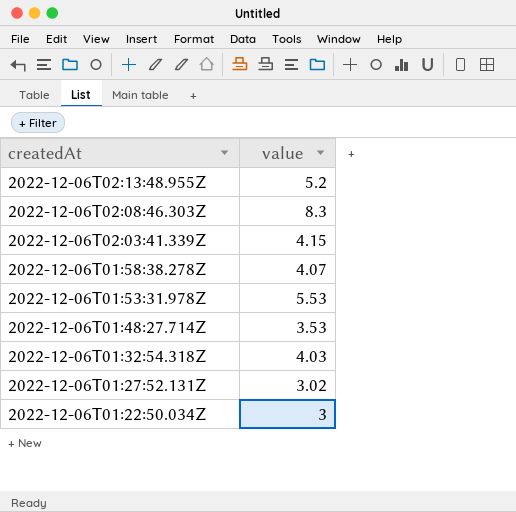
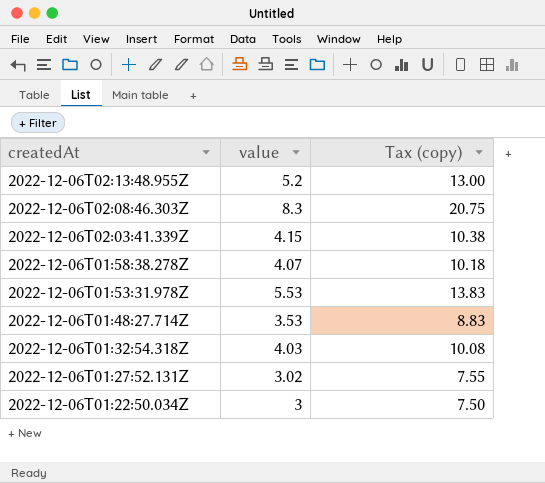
column Tax (copy) | formula: none -> [value] * 2.5

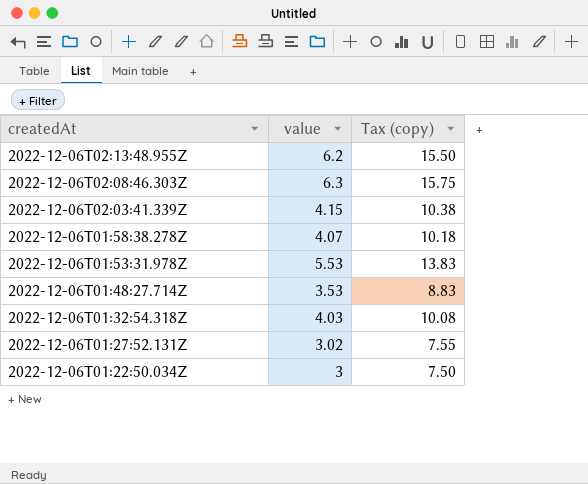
2022-12-06T02:13:48.955Z | value: 5.2 -> 6.2
2022-12-06T02:13:48.955Z | Tax (copy): 13.00 -> 15.50
2022-12-06T02:08:46.303Z | value: 8.3 -> 6.3
2022-12-06T02:08:46.303Z | Tax (copy): 20.75 -> 15.75

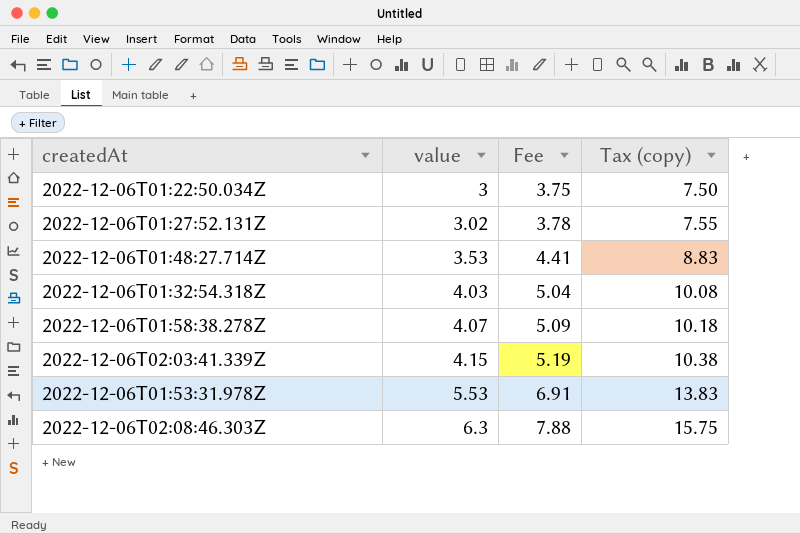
row order: createdAt descending -> value ascending
column Fee | formula: none -> [value] * 1.25
row 2022-12-06T02:13:48.955Z: 6.2 | 15.50 -> none

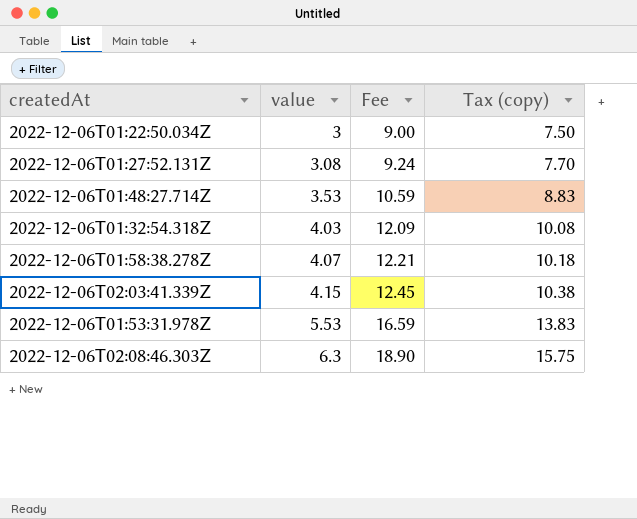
column Fee | formula: [value] * 1.25 -> [value] * 3
2022-12-06T01:27:52.131Z | value: 3.02 -> 3.08
2022-12-06T01:27:52.131Z | Tax (copy): 7.55 -> 7.70

